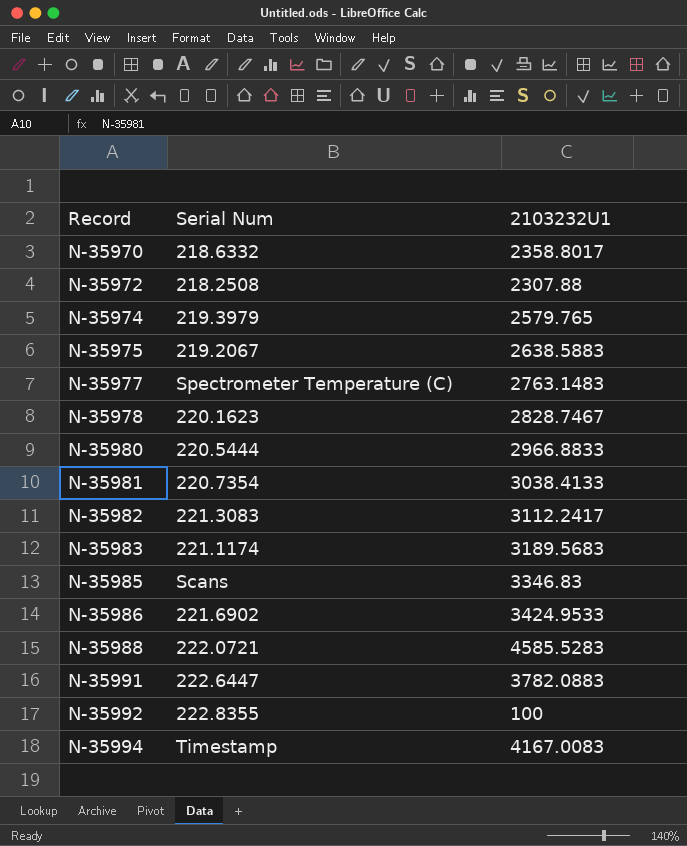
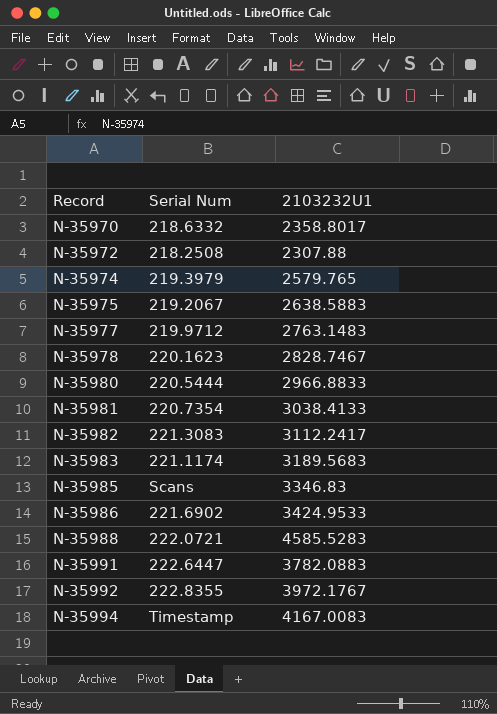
N-35977 | Serial Num: Spectrometer Temperature (C) -> 219.9712
N-35992 | 2103232U1: 100 -> 3972.1767

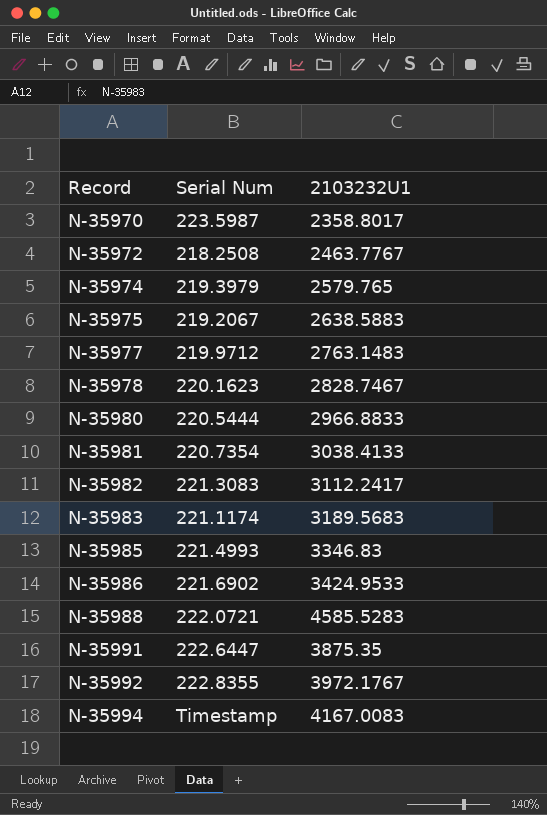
N-35970 | Serial Num: 218.6332 -> 223.5987
N-35972 | 2103232U1: 2307.88 -> 2463.7767
N-35985 | Serial Num: Scans -> 221.4993
N-35991 | 2103232U1: 3782.0883 -> 3875.35

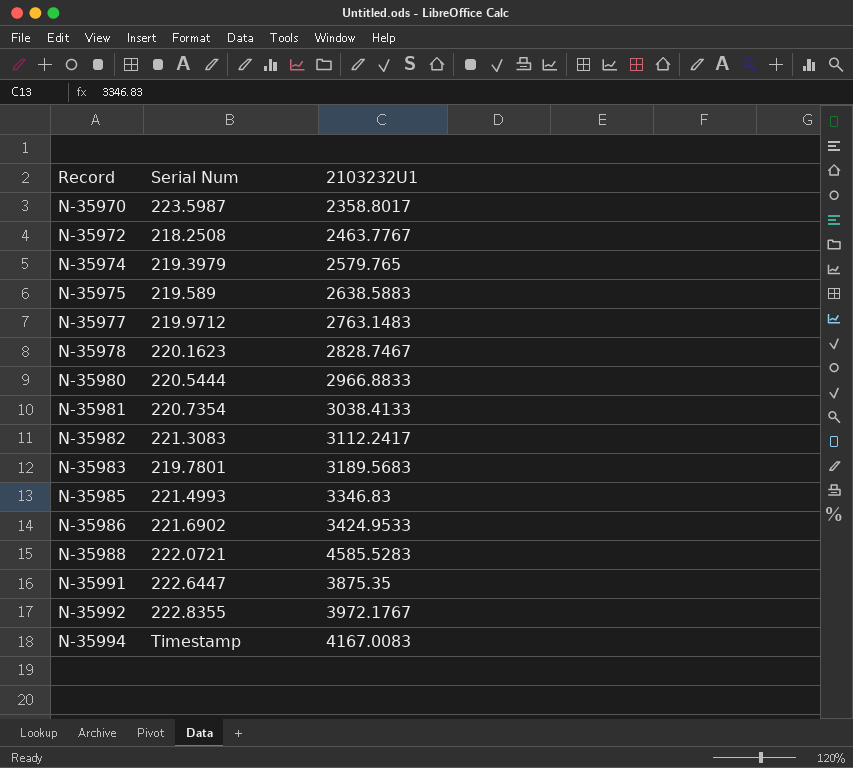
N-35975 | Serial Num: 219.2067 -> 219.589
N-35983 | Serial Num: 221.1174 -> 219.7801

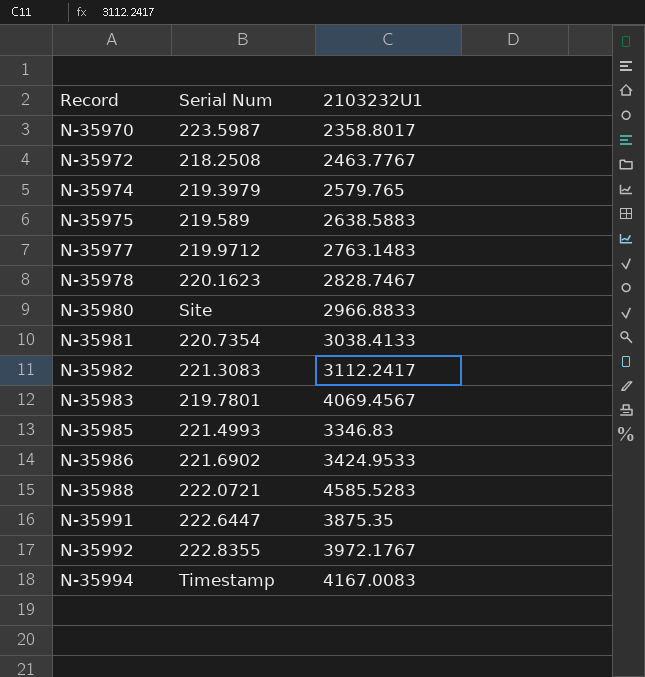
N-35980 | Serial Num: 220.5444 -> Site
N-35983 | 2103232U1: 3189.5683 -> 4069.4567

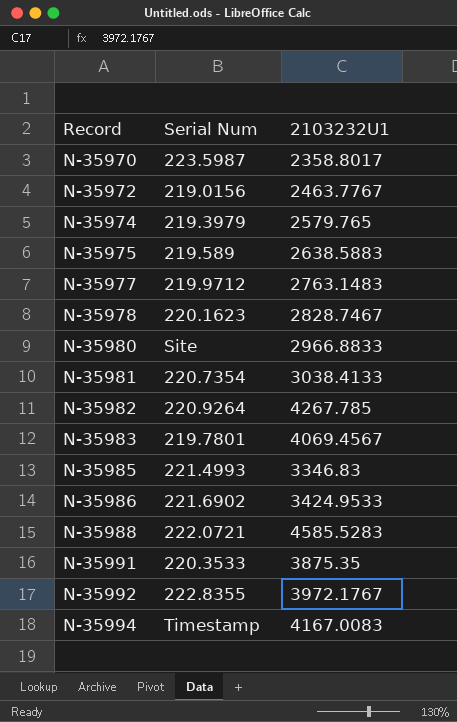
N-35972 | Serial Num: 218.2508 -> 219.0156
N-35982 | Serial Num: 221.3083 -> 220.9264
N-35982 | 2103232U1: 3112.2417 -> 4267.785
N-35991 | Serial Num: 222.6447 -> 220.3533

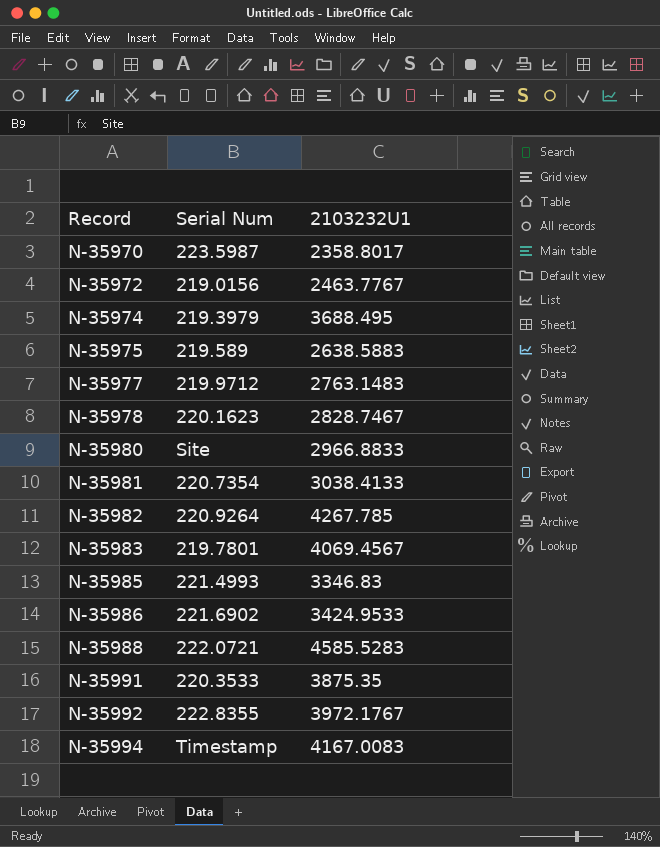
N-35974 | 2103232U1: 2579.765 -> 3688.495

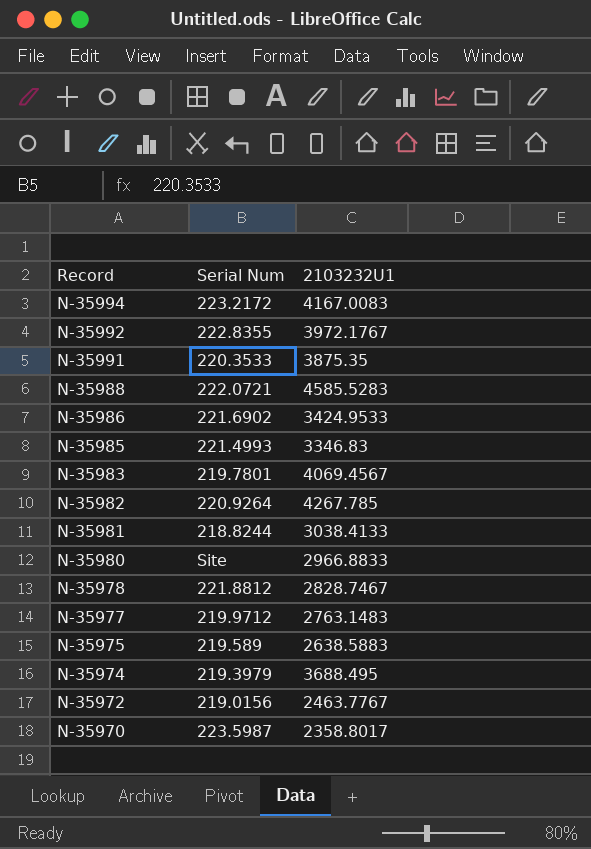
row order: Record ascending -> Record descending
N-35994 | Serial Num: Timestamp -> 223.2172
N-35981 | Serial Num: 220.7354 -> 218.8244
N-35978 | Serial Num: 220.1623 -> 221.8812

